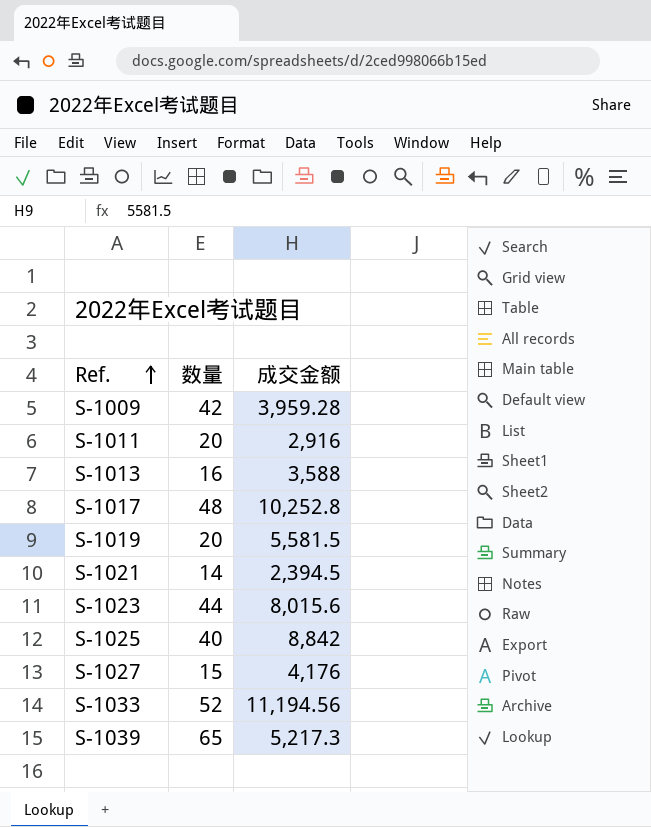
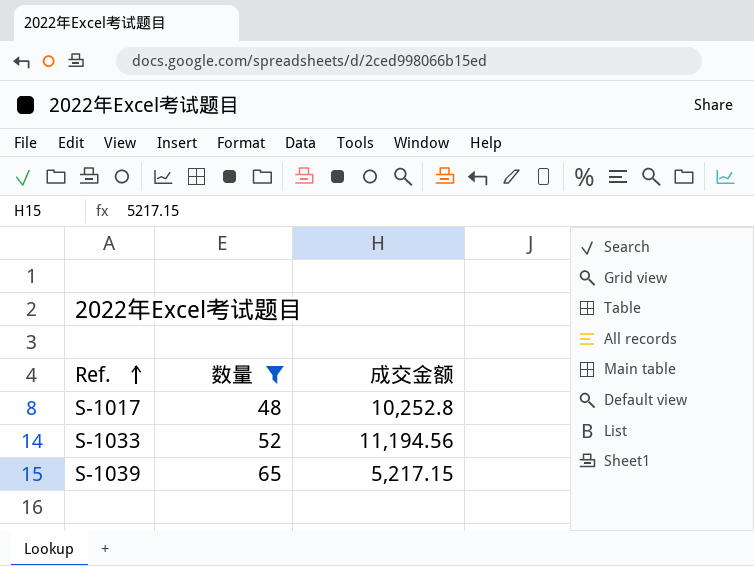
filter: none -> 数量 >= 48
S-1039 | 成交金额: 5,217.3 -> 5,217.15

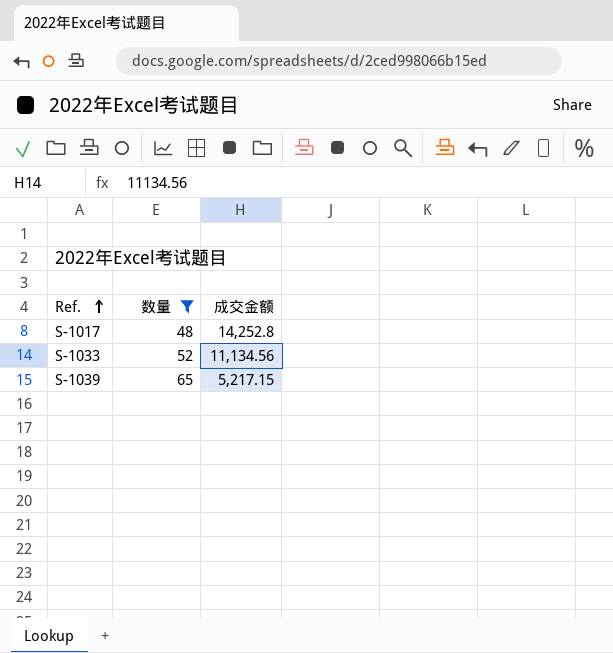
S-1017 | 成交金额: 10,252.8 -> 14,252.8
S-1033 | 成交金额: 11,194.56 -> 11,134.56

